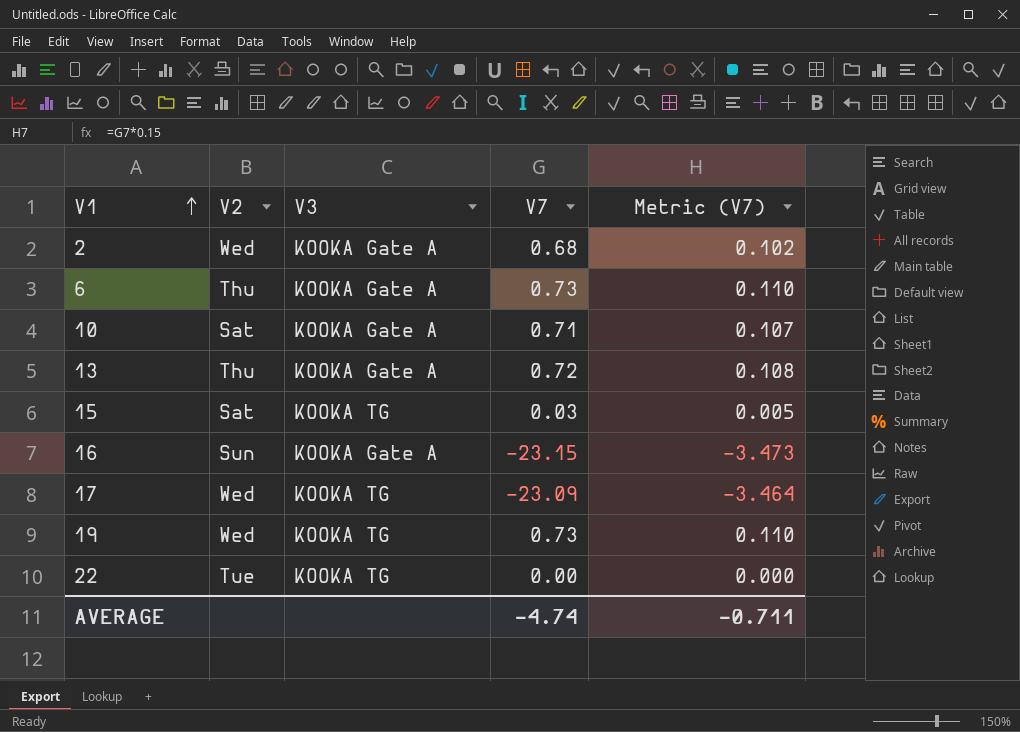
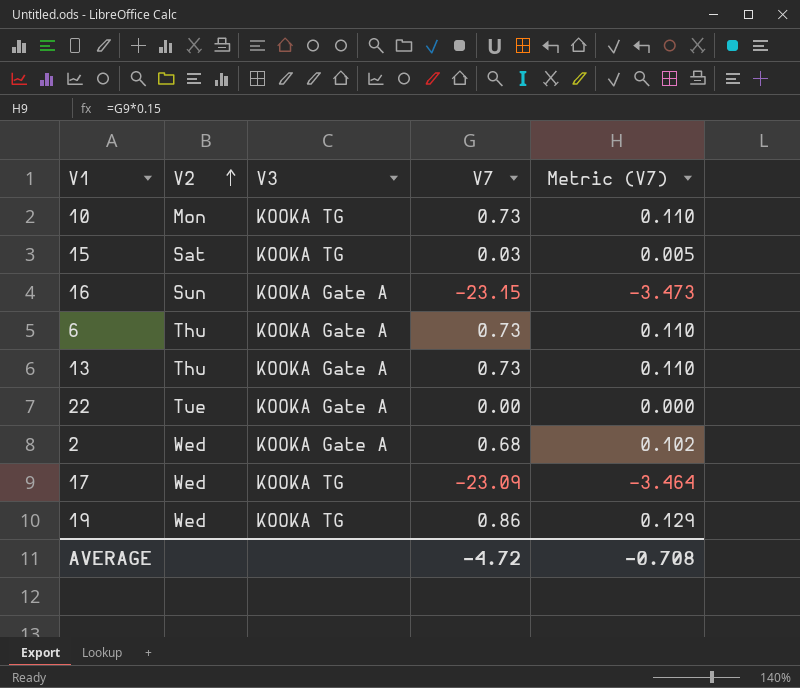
row order: V1 ascending -> V2 ascending
10 | V2: Sat -> Mon
10 | V3: KOOKA Gate A -> KOOKA TG
10 | V7: 0.71 -> 0.73
10 | Metric (V7): 0.107 -> 0.110
13 | V7: 0.72 -> 0.73
13 | Metric (V7): 0.108 -> 0.110
22 | V3: KOOKA TG -> KOOKA Gate A
19 | V7: 0.73 -> 0.86
19 | Metric (V7): 0.110 -> 0.129
AVERAGE | V7: -4.74 -> -4.72
AVERAGE | Metric (V7): -0.711 -> -0.708

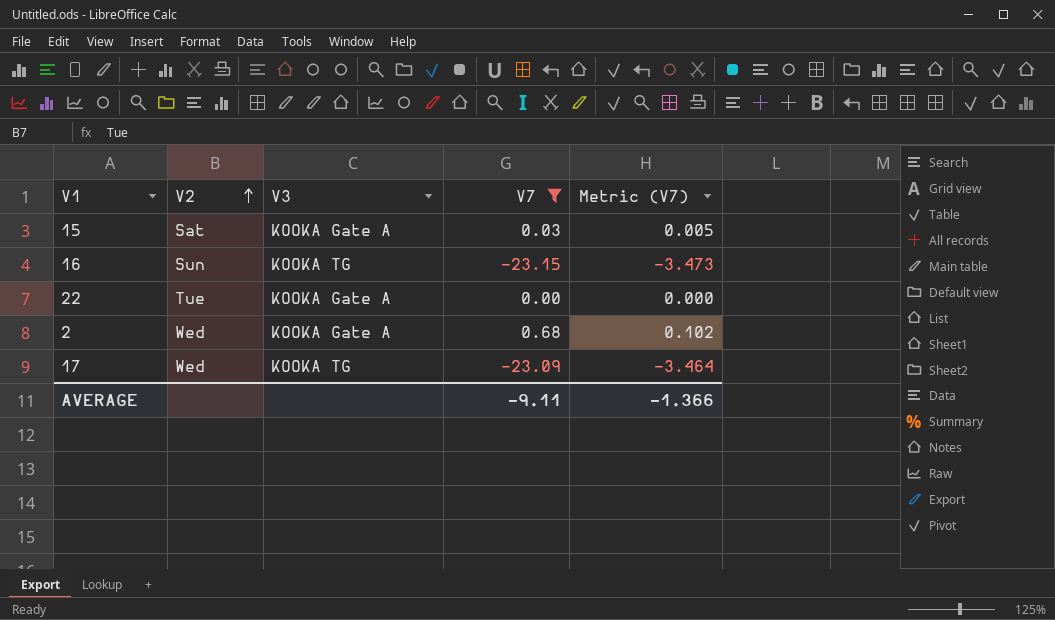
filter: none -> V7 <= 0.68
15 | V3: KOOKA TG -> KOOKA Gate A
16 | V3: KOOKA Gate A -> KOOKA TG
AVERAGE | V7: -4.72 -> -9.11
AVERAGE | Metric (V7): -0.708 -> -1.366

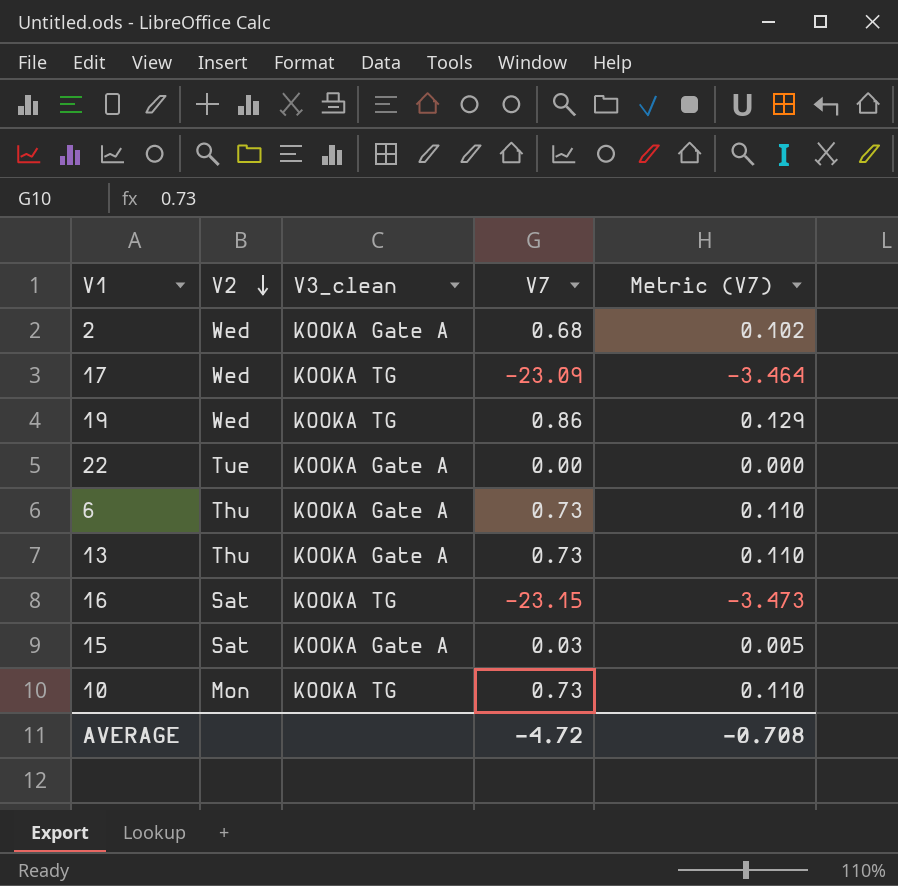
filter: V7 <= 0.68 -> none
row order: V2 ascending -> V2 descending
column name: V3 -> V3_clean
16 | V2: Sun -> Sat
AVERAGE | V7: -9.11 -> -4.72
AVERAGE | Metric (V7): -1.366 -> -0.708

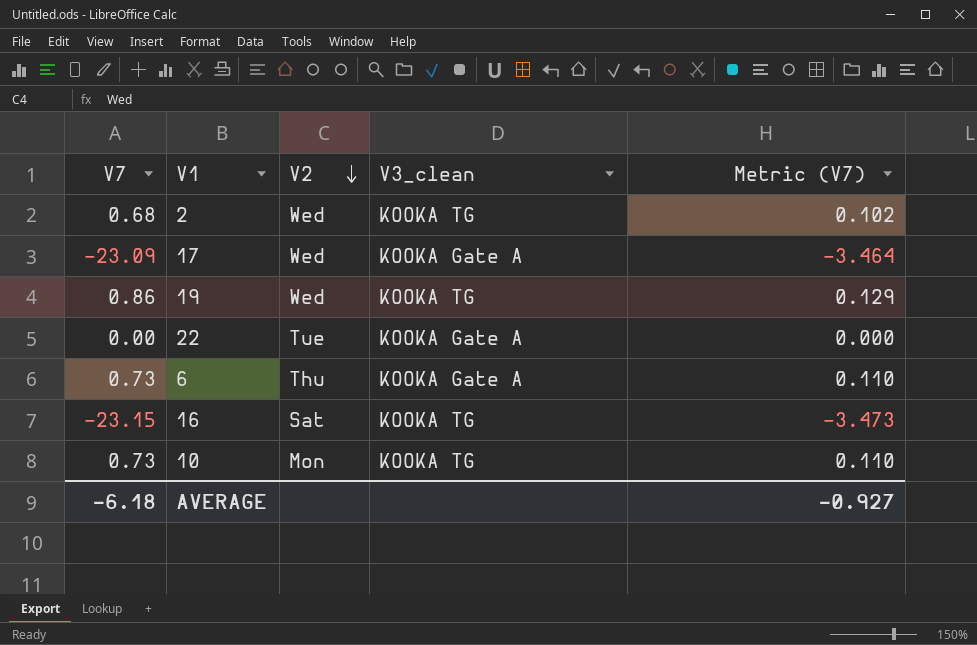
column V7 | position: 4 -> 1
row 13: Thu | KOOKA Gate A | 0.73 | 0.110 -> none
row 15: Sat | KOOKA Gate A | 0.03 | 0.005 -> none
2 | V3_clean: KOOKA Gate A -> KOOKA TG
17 | V3_clean: KOOKA TG -> KOOKA Gate A
AVERAGE | V7: -4.72 -> -6.18
AVERAGE | Metric (V7): -0.708 -> -0.927

